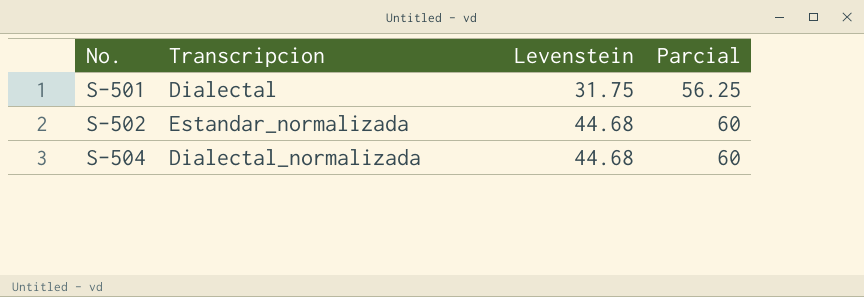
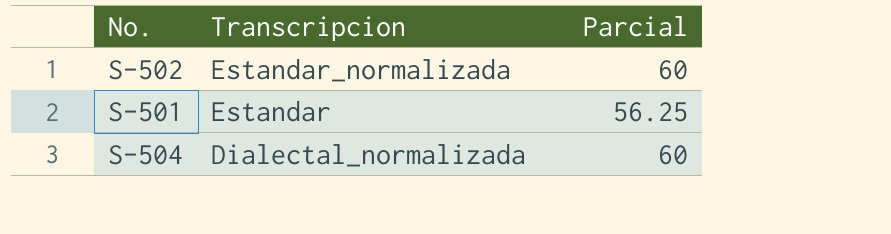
row order: No. ascending -> Transcripcion descending
column Levenstein | position: 3 -> none
S-501 | Transcripcion: Dialectal -> Estandar

